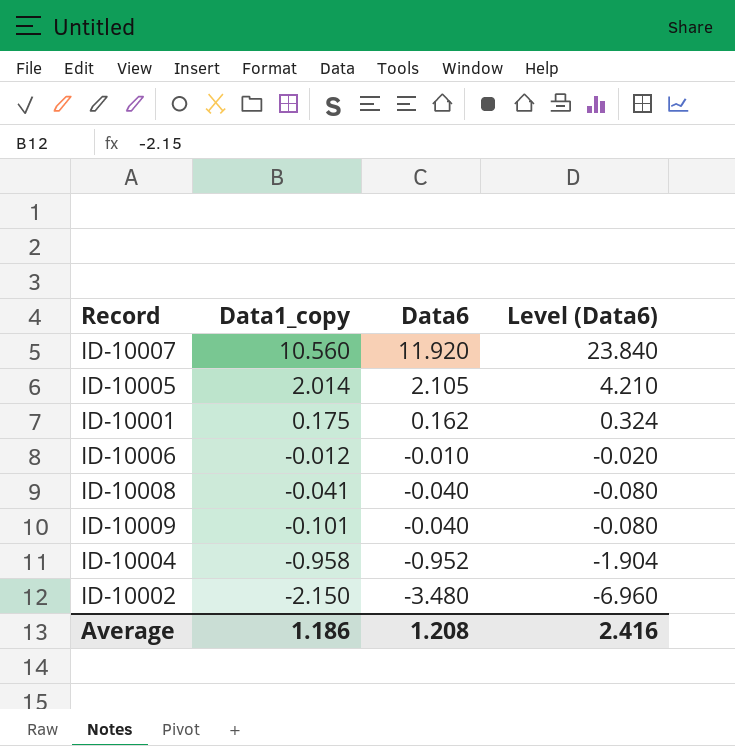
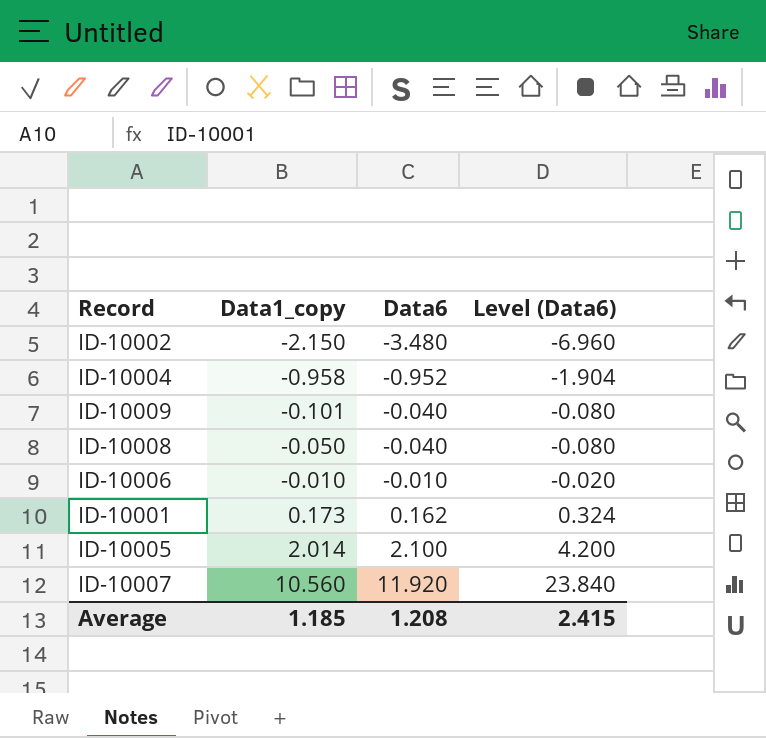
row order: Data1_copy descending -> Data1_copy ascending
ID-10008 | Data1_copy: -0.041 -> -0.050
ID-10006 | Data1_copy: -0.012 -> -0.010
ID-10001 | Data1_copy: 0.175 -> 0.173
ID-10005 | Data6: 2.105 -> 2.100
ID-10005 | Level (Data6): 4.210 -> 4.200
Average | Data1_copy: 1.186 -> 1.185
Average | Level (Data6): 2.416 -> 2.415

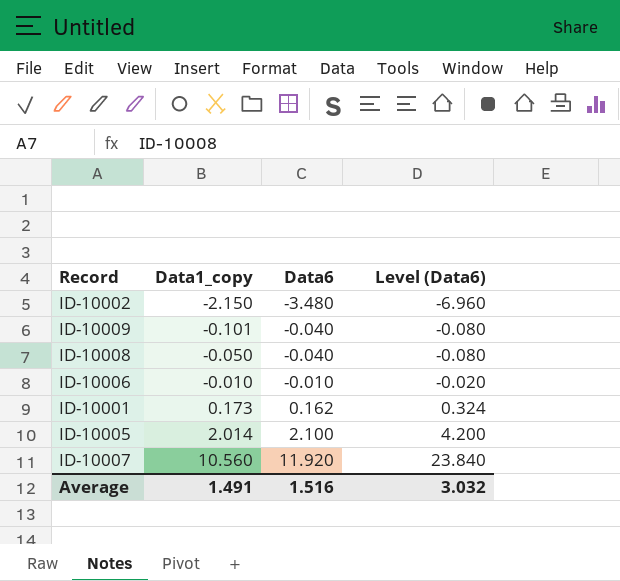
row ID-10004: -0.958 | -0.952 | -1.904 -> none
Average | Data1_copy: 1.185 -> 1.491
Average | Data6: 1.208 -> 1.516
Average | Level (Data6): 2.415 -> 3.032

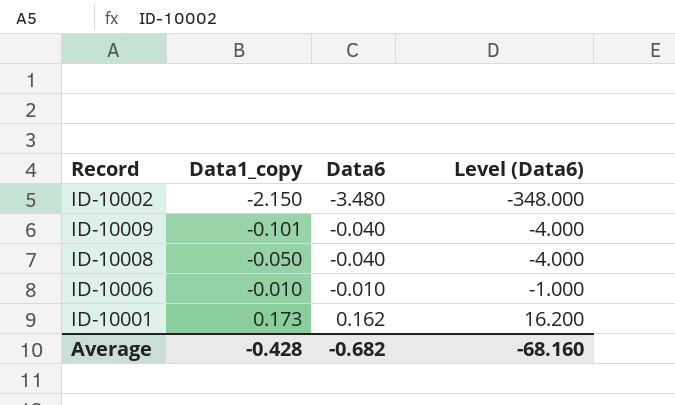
column Level (Data6) | formula: [Data6] * 2 -> [Data6] * 100
row ID-10005: 2.014 | 2.100 | 4.200 -> none
row ID-10007: 10.560 | 11.920 | 23.840 -> none
Average | Data1_copy: 1.491 -> -0.428
Average | Data6: 1.516 -> -0.682
Average | Level (Data6): 3.032 -> -68.160

